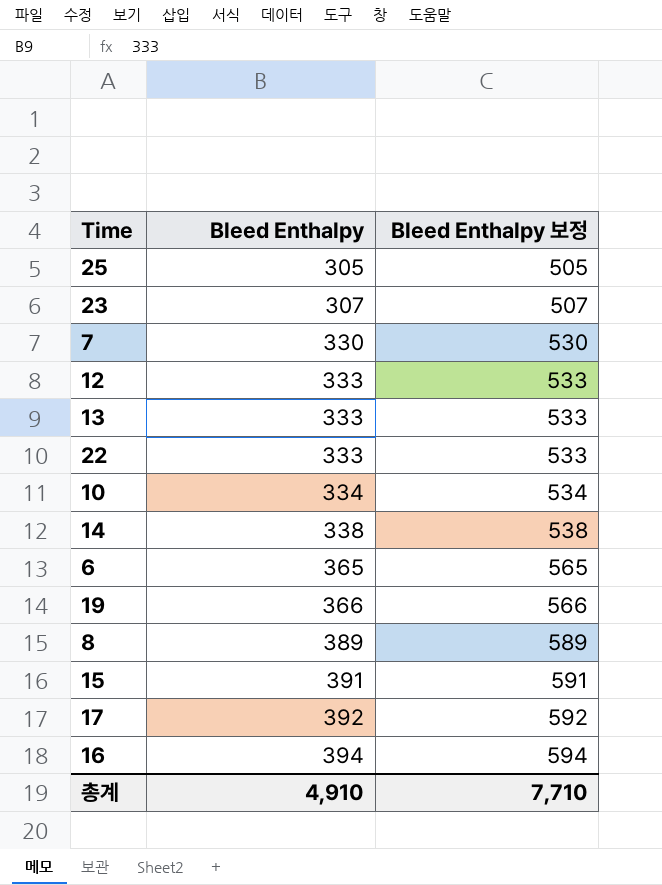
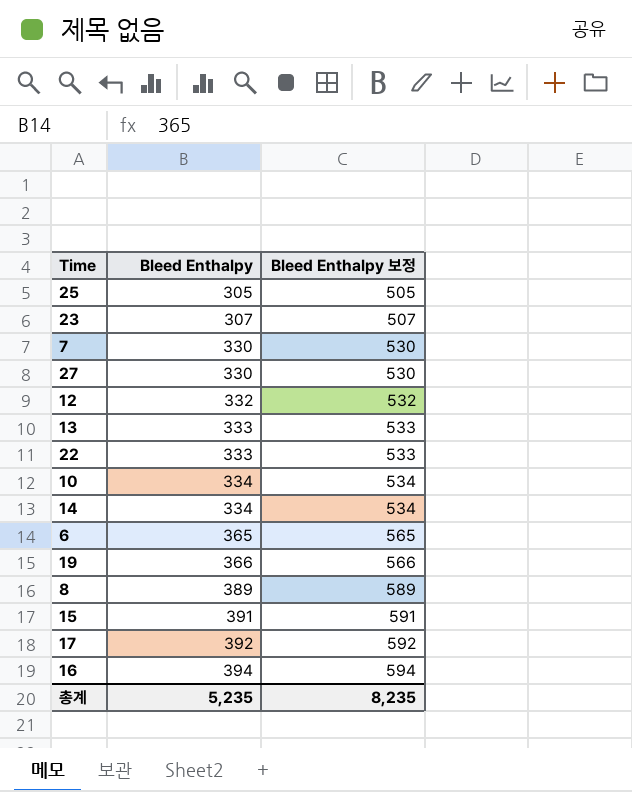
row 27: none -> 330 | 530
12 | Bleed Enthalpy: 333 -> 332
12 | Bleed Enthalpy 보정: 533 -> 532
14 | Bleed Enthalpy: 338 -> 334
14 | Bleed Enthalpy 보정: 538 -> 534
총계 | Bleed Enthalpy: 4,910 -> 5,235
총계 | Bleed Enthalpy 보정: 7,710 -> 8,235

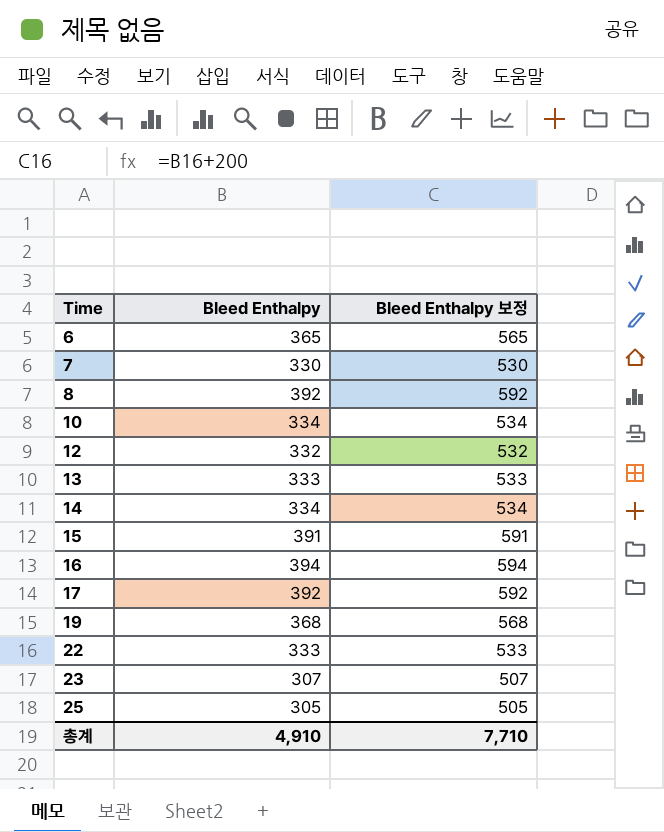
row order: Bleed Enthalpy ascending -> Time ascending
row 27: 330 | 530 -> none
8 | Bleed Enthalpy: 389 -> 392
8 | Bleed Enthalpy 보정: 589 -> 592
19 | Bleed Enthalpy: 366 -> 368
19 | Bleed Enthalpy 보정: 566 -> 568
총계 | Bleed Enthalpy: 5,235 -> 4,910
총계 | Bleed Enthalpy 보정: 8,235 -> 7,710

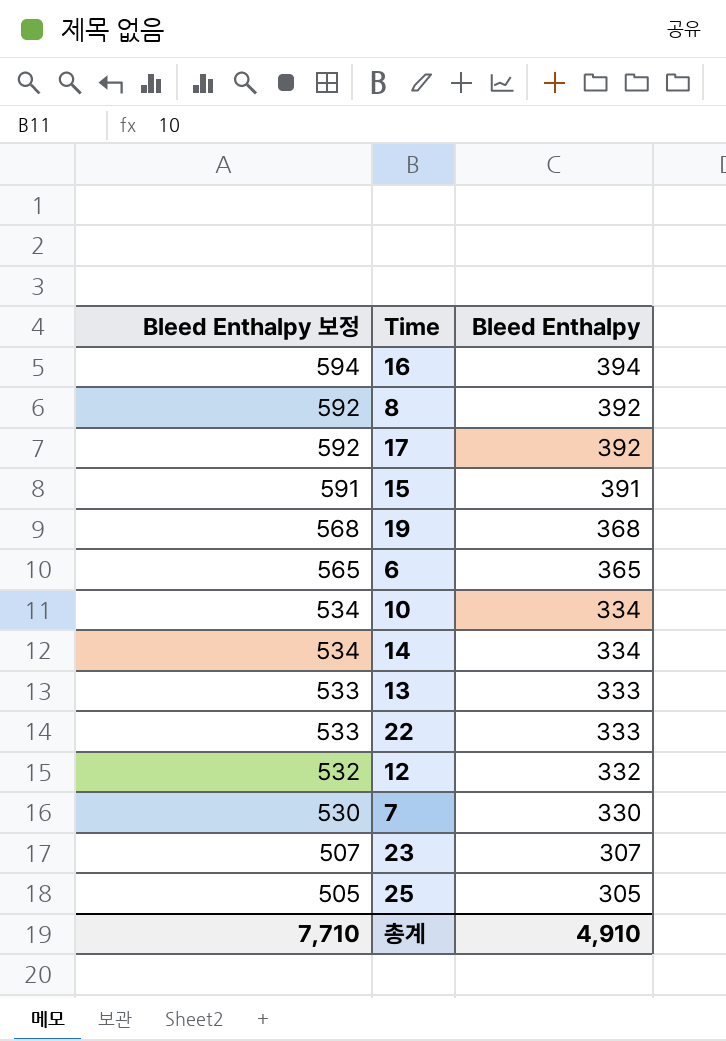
row order: Time ascending -> Bleed Enthalpy 보정 descending
column Bleed Enthalpy 보정 | position: 3 -> 1

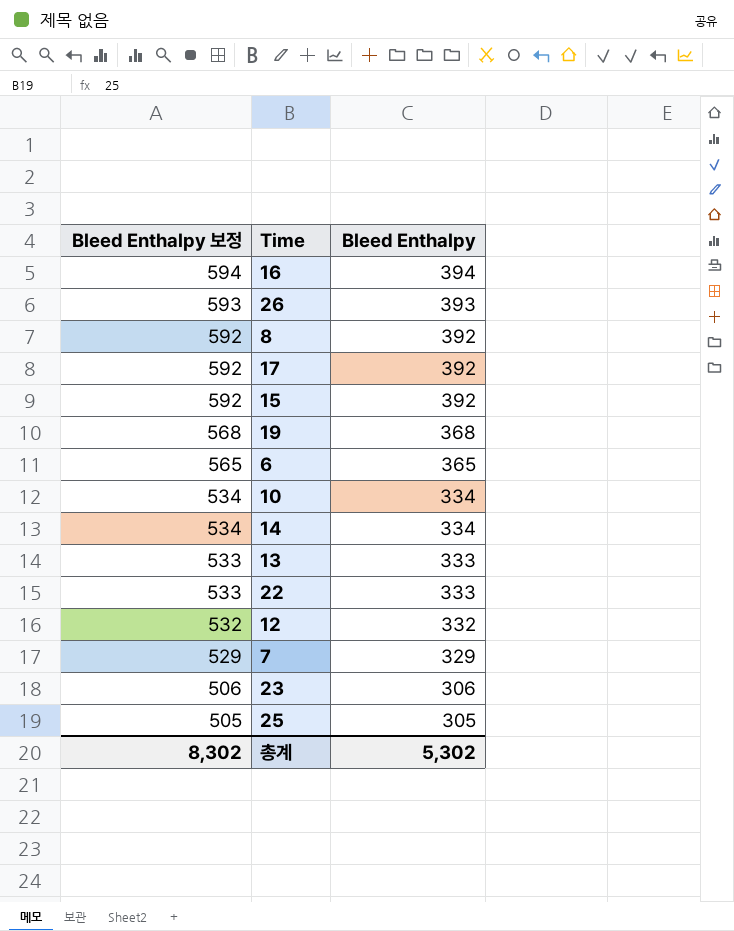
row 26: none -> 593 | 393
15 | Bleed Enthalpy 보정: 591 -> 592
15 | Bleed Enthalpy: 391 -> 392
7 | Bleed Enthalpy 보정: 530 -> 529
7 | Bleed Enthalpy: 330 -> 329
23 | Bleed Enthalpy 보정: 507 -> 506
23 | Bleed Enthalpy: 307 -> 306
총계 | Bleed Enthalpy 보정: 7,710 -> 8,302
총계 | Bleed Enthalpy: 4,910 -> 5,302

